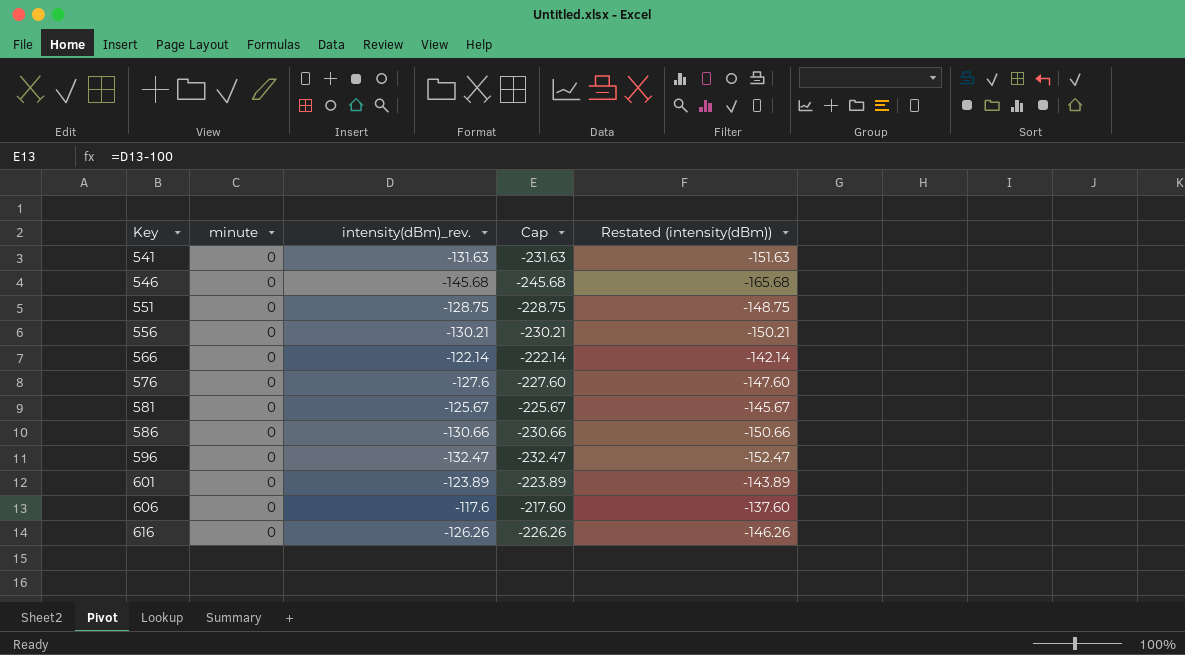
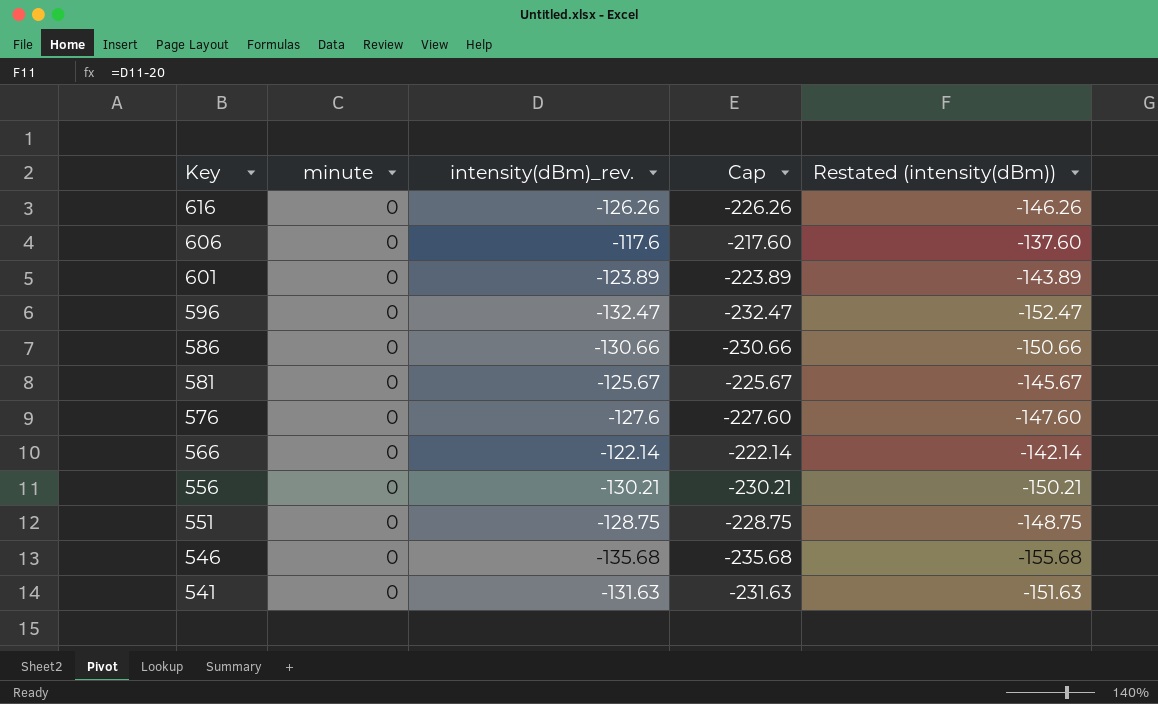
row order: Key ascending -> Key descending
546 | intensity(dBm)_rev.: -145.68 -> -135.68
546 | Cap: -245.68 -> -235.68
546 | Restated (intensity(dBm)): -165.68 -> -155.68

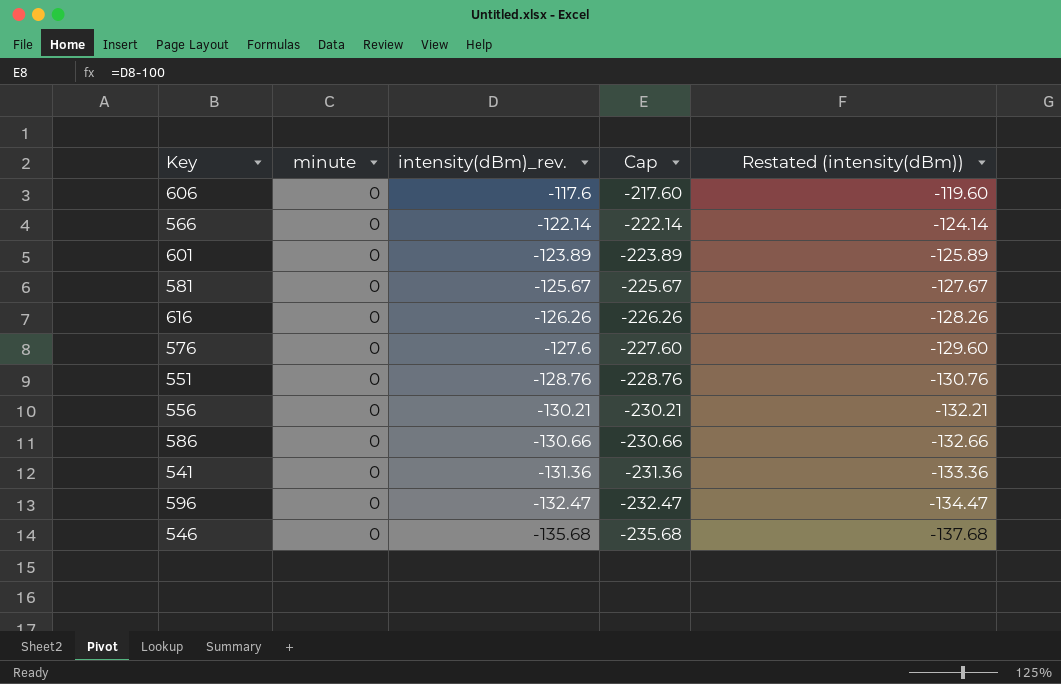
row order: Key descending -> intensity(dBm)_rev. descending
column Restated (intensity(dBm)) | formula: [intensity(dBm)_rev.] - 20 -> [intensity(dBm)_rev.] - 2
551 | intensity(dBm)_rev.: -128.75 -> -128.76
551 | Cap: -228.75 -> -228.76
541 | intensity(dBm)_rev.: -131.63 -> -131.36
541 | Cap: -231.63 -> -231.36

